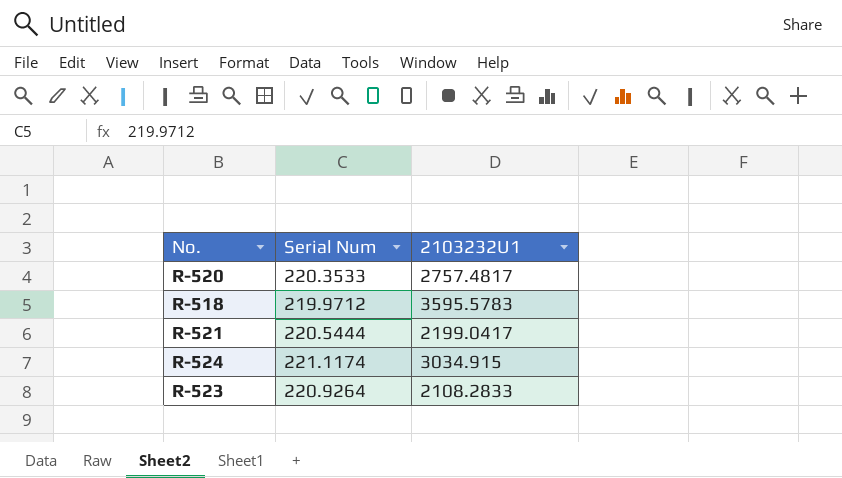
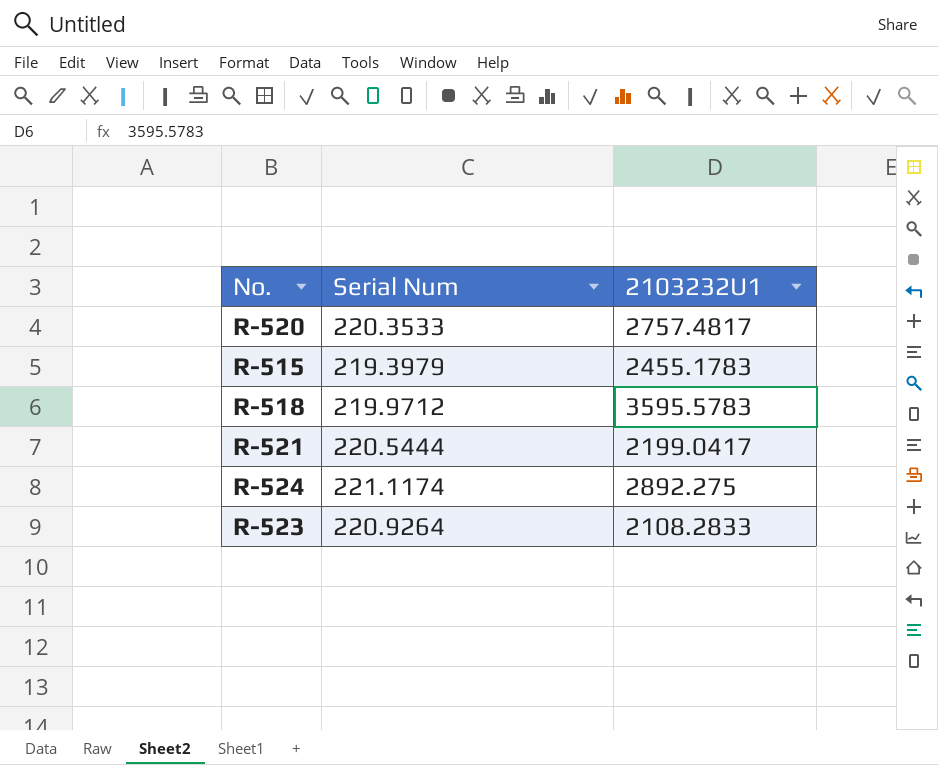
row R-515: none -> 219.3979 | 2455.1783
R-524 | 2103232U1: 3034.915 -> 2892.275

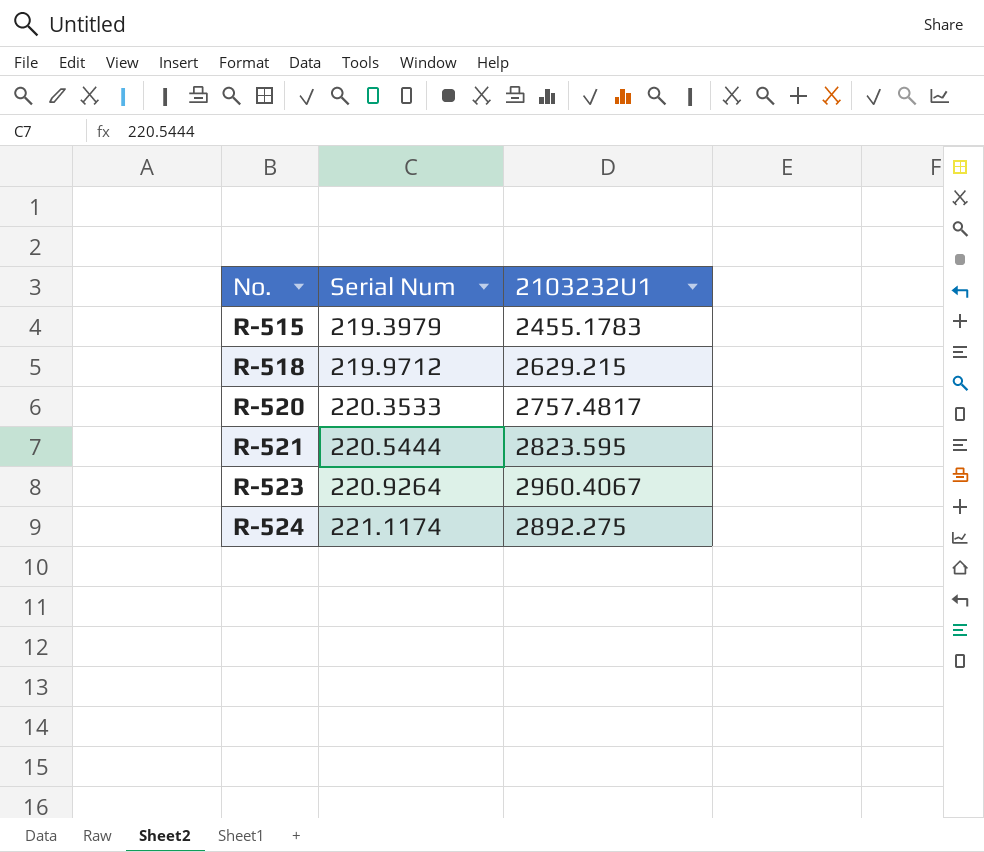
row order: none -> No. ascending
R-518 | 2103232U1: 3595.5783 -> 2629.215
R-521 | 2103232U1: 2199.0417 -> 2823.595
R-523 | 2103232U1: 2108.2833 -> 2960.4067

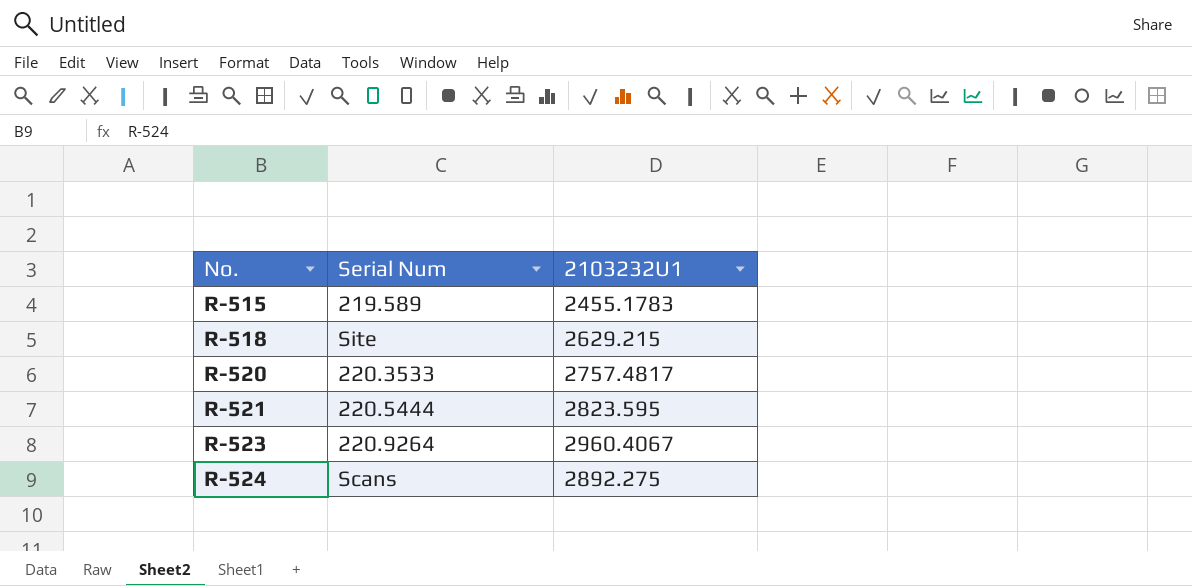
R-515 | Serial Num: 219.3979 -> 219.589
R-518 | Serial Num: 219.9712 -> Site
R-524 | Serial Num: 221.1174 -> Scans

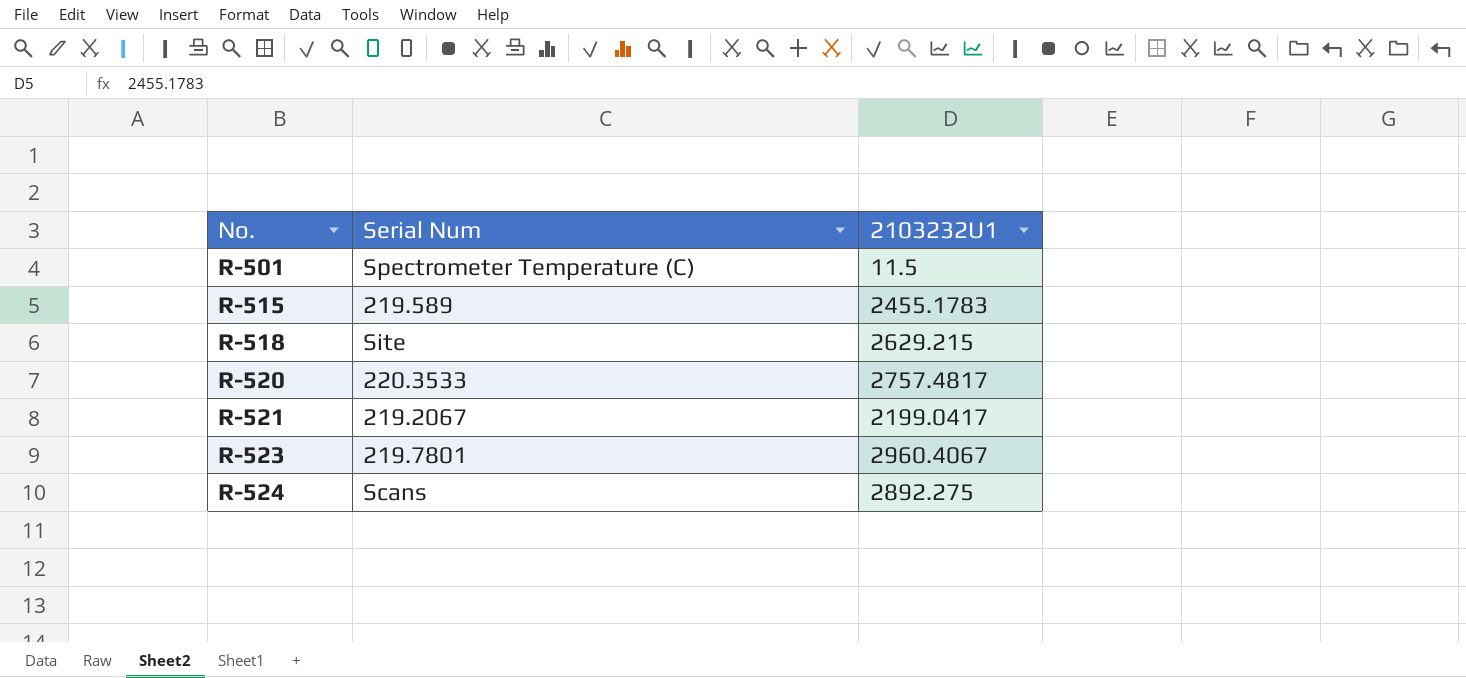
row R-501: none -> Spectrometer Temperature (C) | 11.5
R-521 | Serial Num: 220.5444 -> 219.2067
R-521 | 2103232U1: 2823.595 -> 2199.0417
R-523 | Serial Num: 220.9264 -> 219.7801

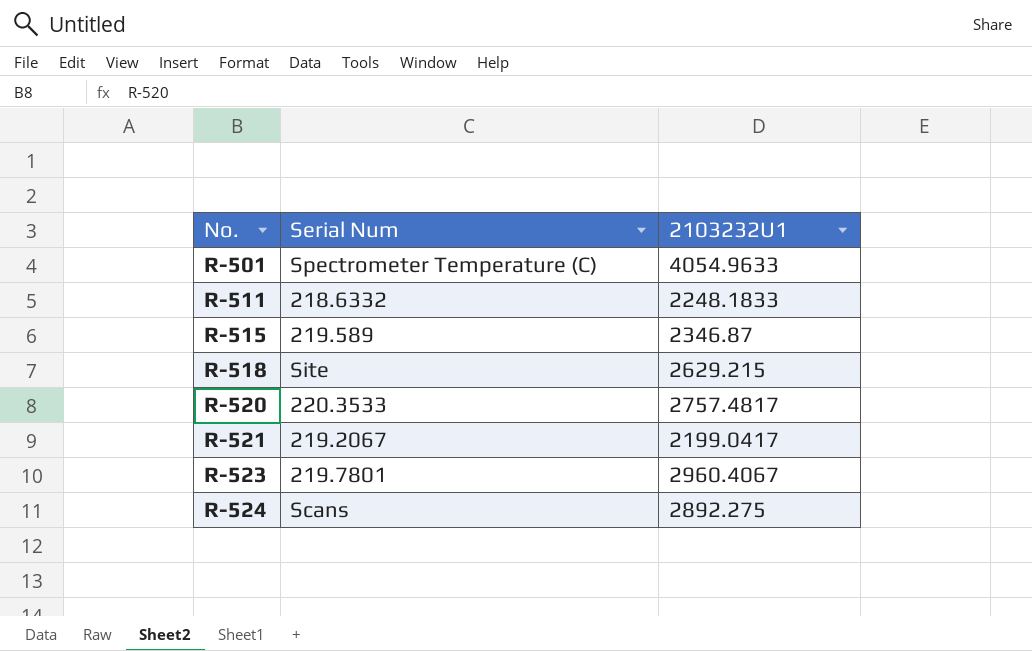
R-501 | 2103232U1: 11.5 -> 4054.9633
row R-511: none -> 218.6332 | 2248.1833
R-515 | 2103232U1: 2455.1783 -> 2346.87

